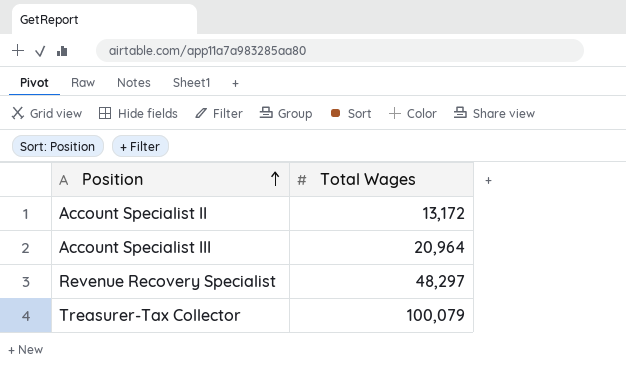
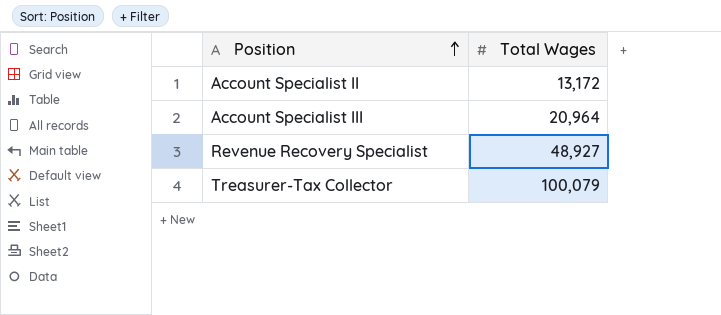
Revenue Recovery Specialist | Total Wages: 48,297 -> 48,927

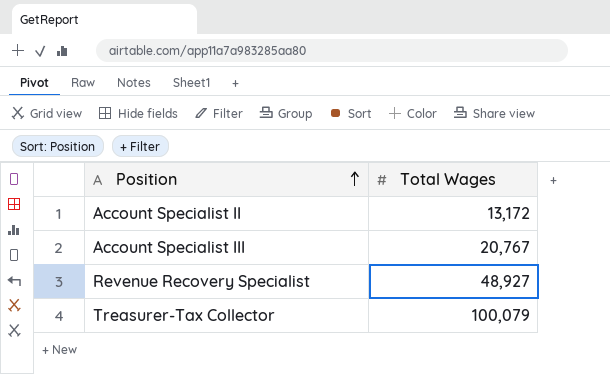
Account Specialist III | Total Wages: 20,964 -> 20,767

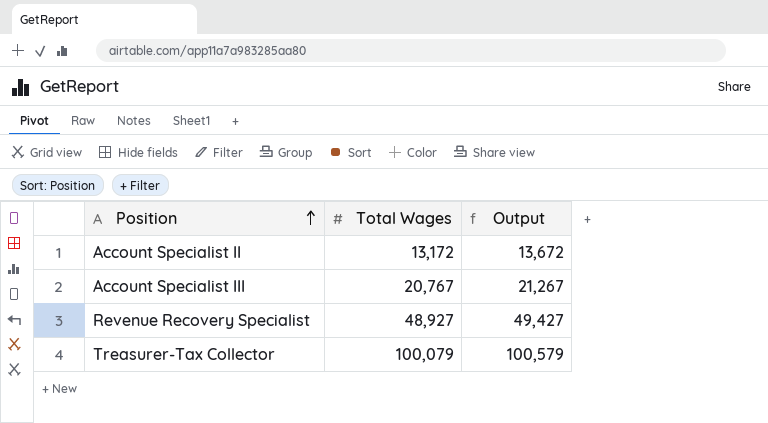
column Output | formula: none -> [Total Wages] + 500

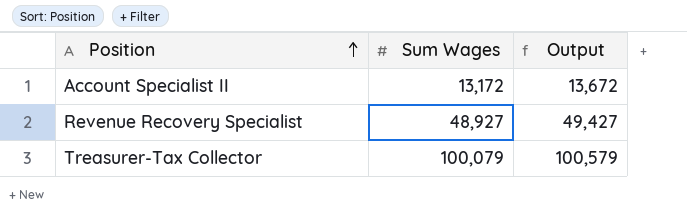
column name: Total Wages -> Sum Wages
row Account Specialist III: 20,767 | 21,267 -> none

